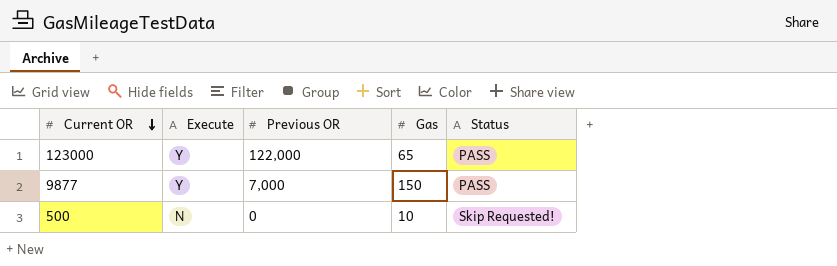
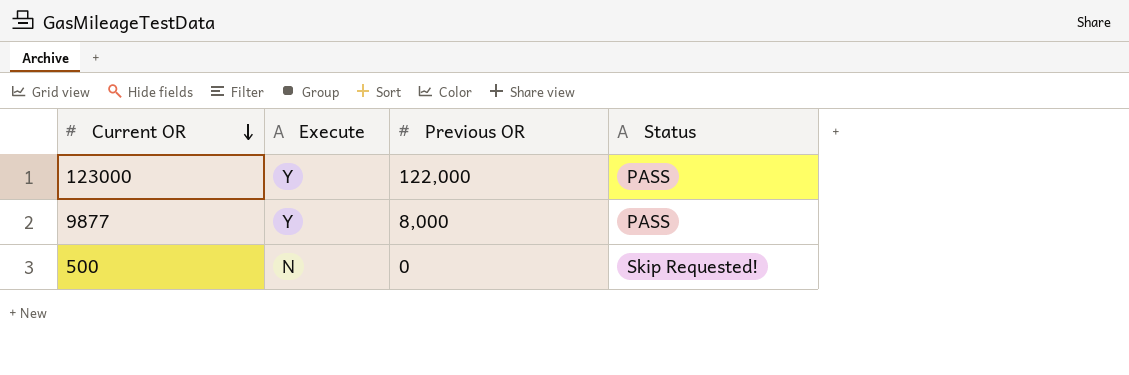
column Gas | position: 4 -> none
9877 | Previous OR: 7,000 -> 8,000

